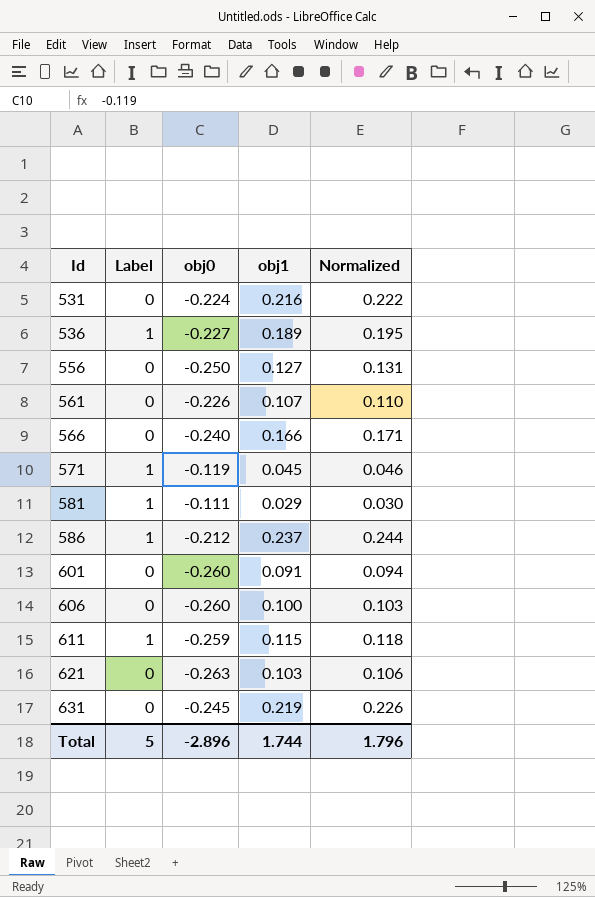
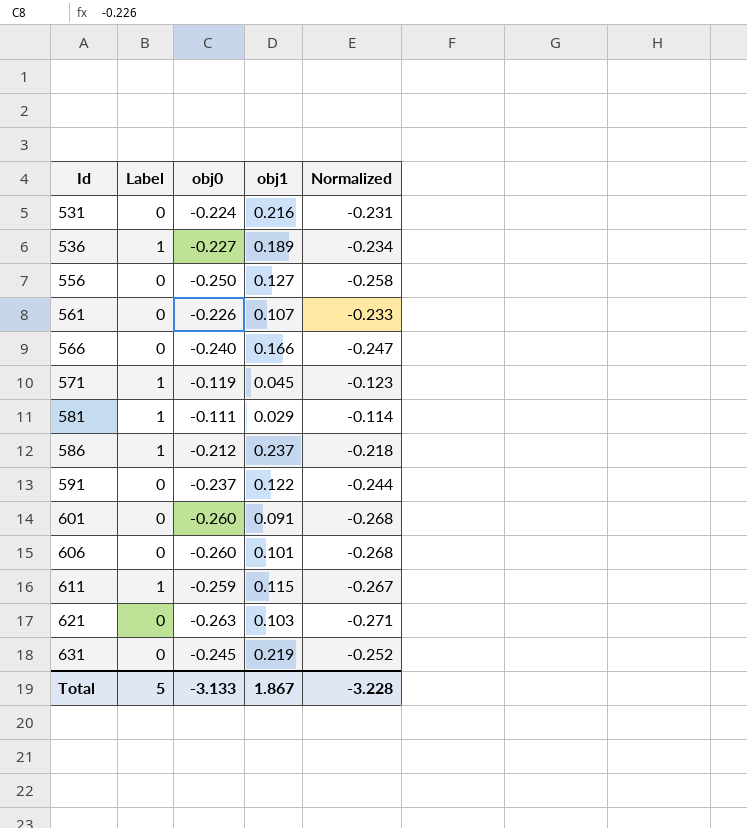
column Normalized | formula: [obj1] * 1.03 -> [obj0] * 1.03
row 591: none -> 0 | -0.237 | 0.122 | -0.244
606 | obj1: 0.100 -> 0.101
Total | obj0: -2.896 -> -3.133
Total | obj1: 1.744 -> 1.867
Total | Normalized: 1.796 -> -3.228

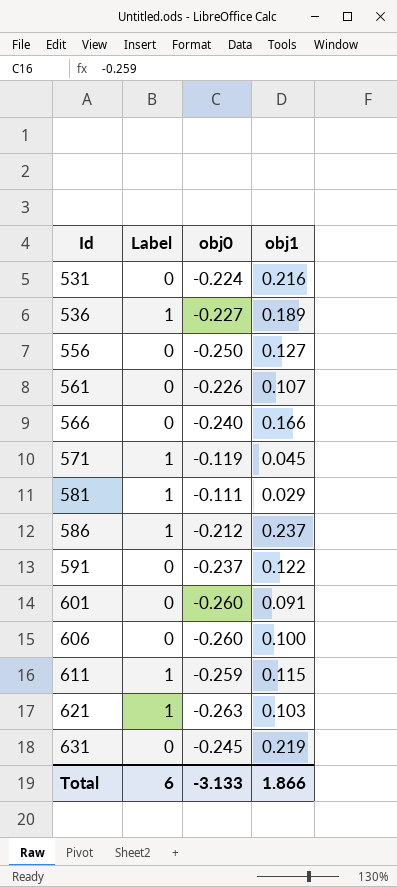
column Normalized | formula: [obj0] * 1.03 -> none
606 | obj1: 0.101 -> 0.100
621 | Label: 0 -> 1
Total | Label: 5 -> 6
Total | obj1: 1.867 -> 1.866

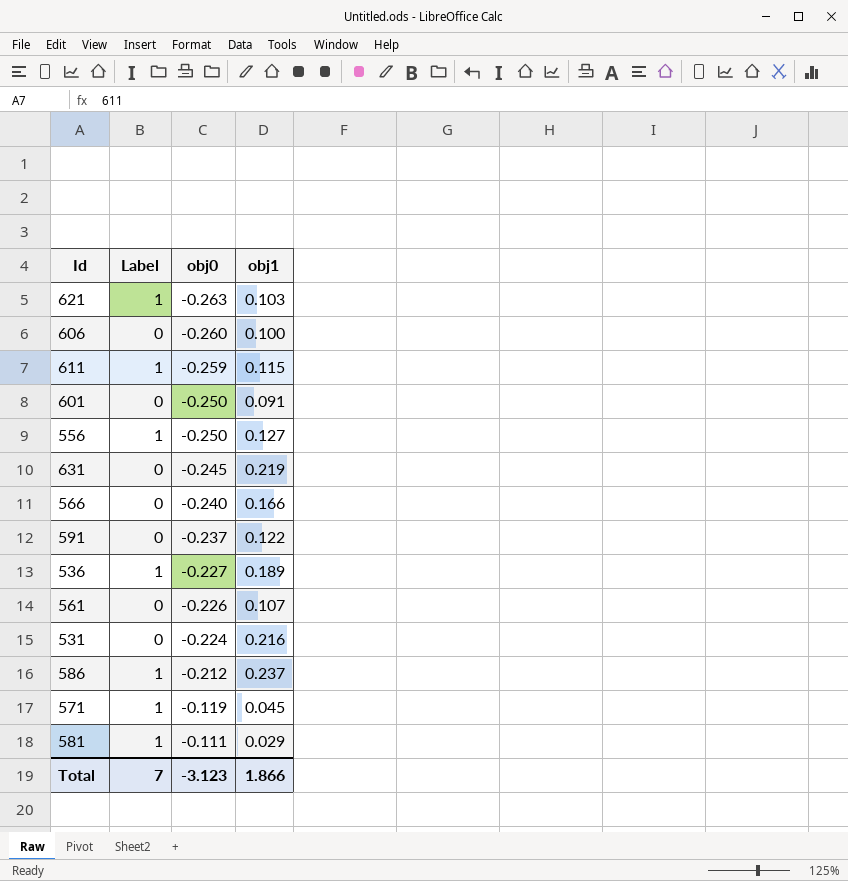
row order: Id ascending -> obj0 ascending
601 | obj0: -0.260 -> -0.250
556 | Label: 0 -> 1
Total | Label: 6 -> 7
Total | obj0: -3.133 -> -3.123

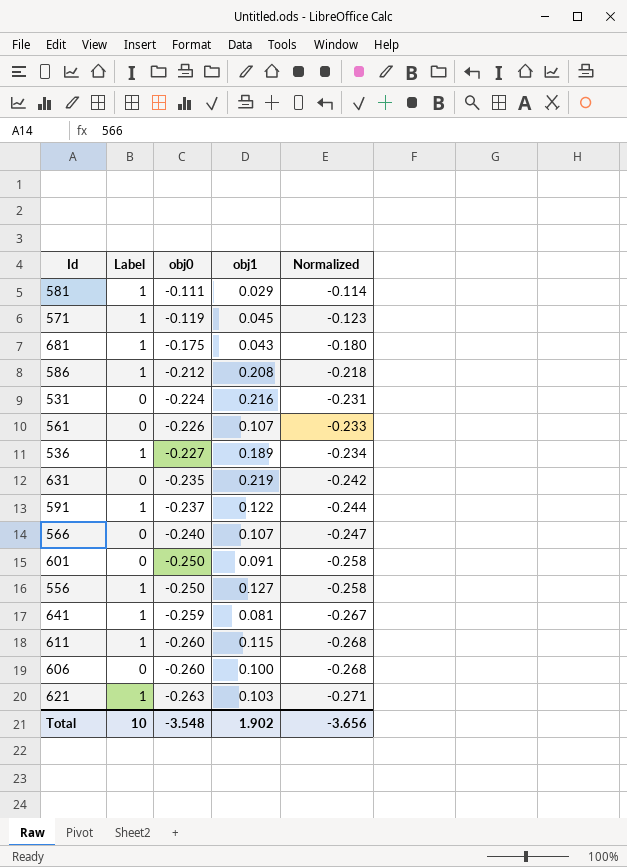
row order: obj0 ascending -> obj0 descending
column Normalized | formula: none -> [obj0] * 1.03
row 681: none -> 1 | -0.175 | 0.043 | -0.180
586 | obj1: 0.237 -> 0.208
631 | obj0: -0.245 -> -0.235
591 | Label: 0 -> 1
566 | obj1: 0.166 -> 0.107
row 641: none -> 1 | -0.259 | 0.081 | -0.267
611 | obj0: -0.259 -> -0.260
Total | Label: 7 -> 10
Total | obj0: -3.123 -> -3.548
Total | obj1: 1.866 -> 1.902

